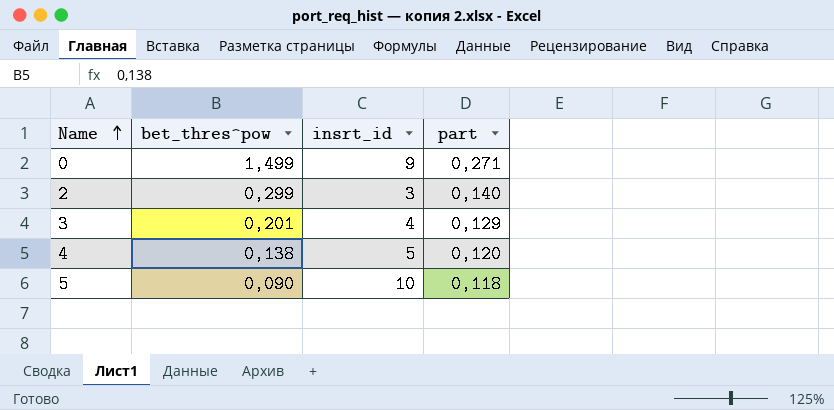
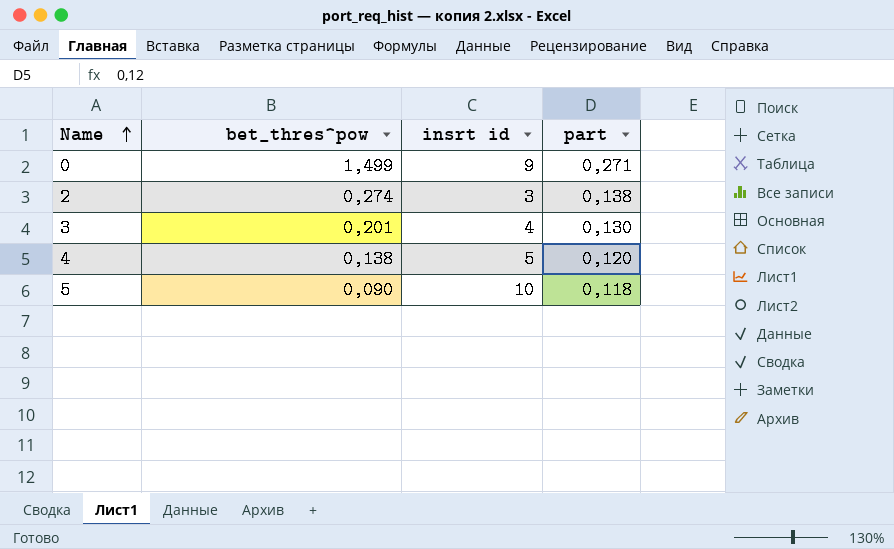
column name: insrt_id -> insrt id
2 | bet_thres^pow: 0,299 -> 0,274
2 | part: 0,140 -> 0,138
3 | part: 0,129 -> 0,130

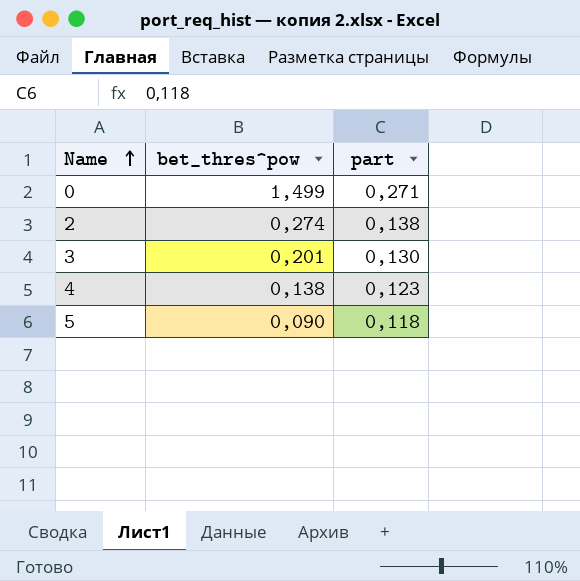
column insrt id | position: 3 -> none
4 | part: 0,120 -> 0,123

